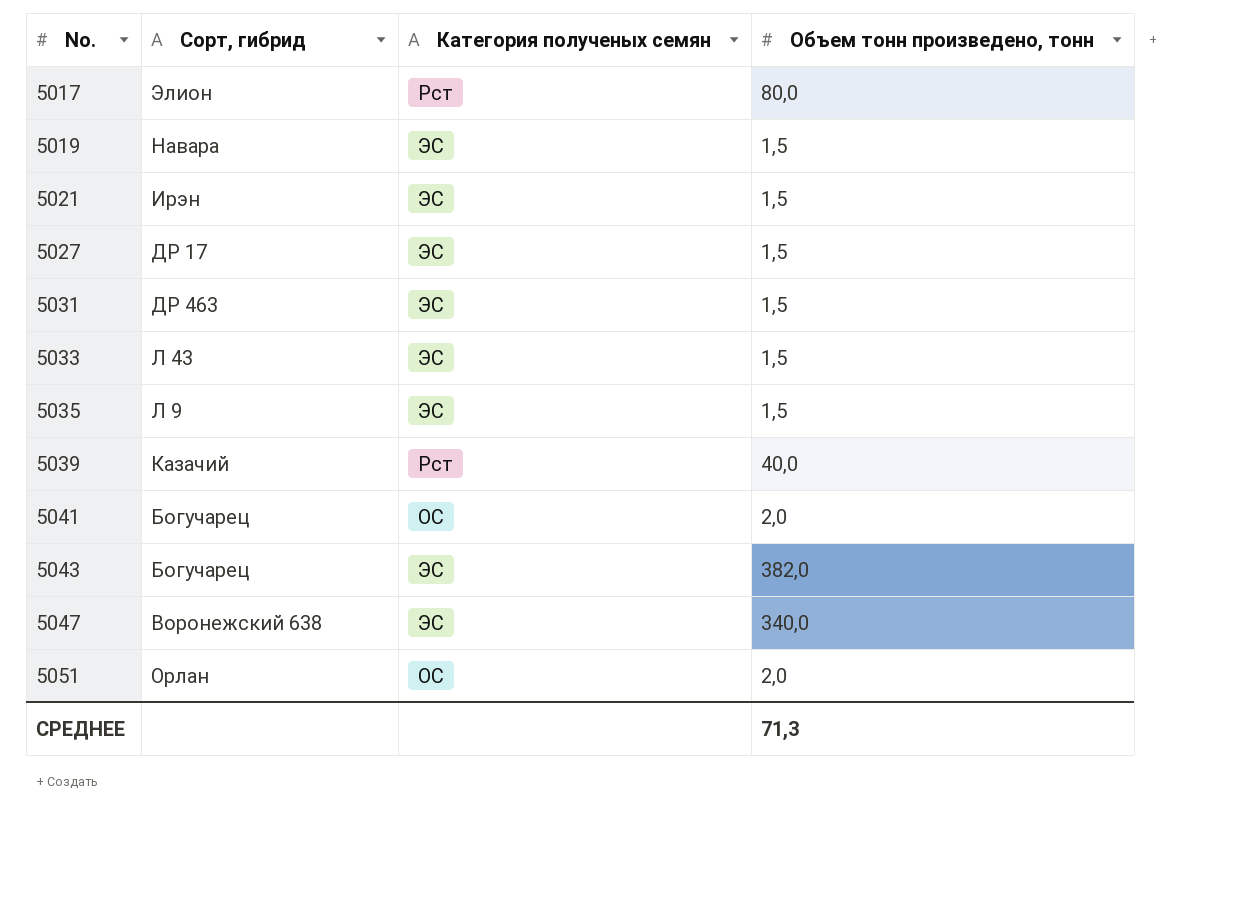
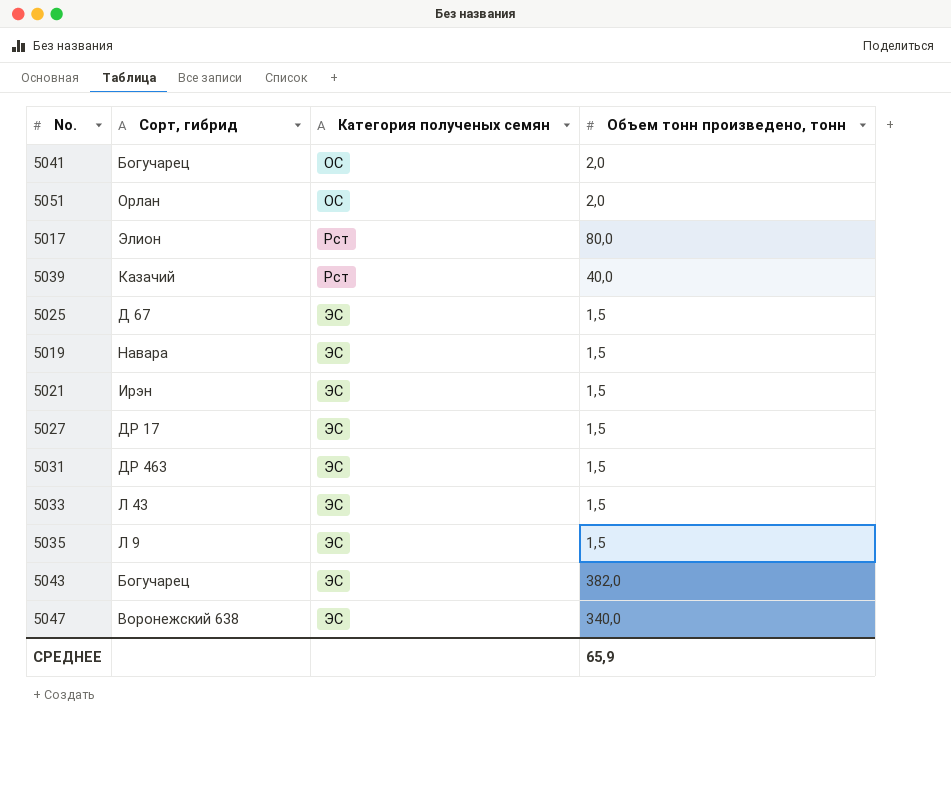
row order: No. ascending -> Категория полученых семян ascending
row 5025: none -> Д 67 | ЭС | 1,5
СРЕДНЕЕ | Объем тонн произведено, тонн: 71,3 -> 65,9

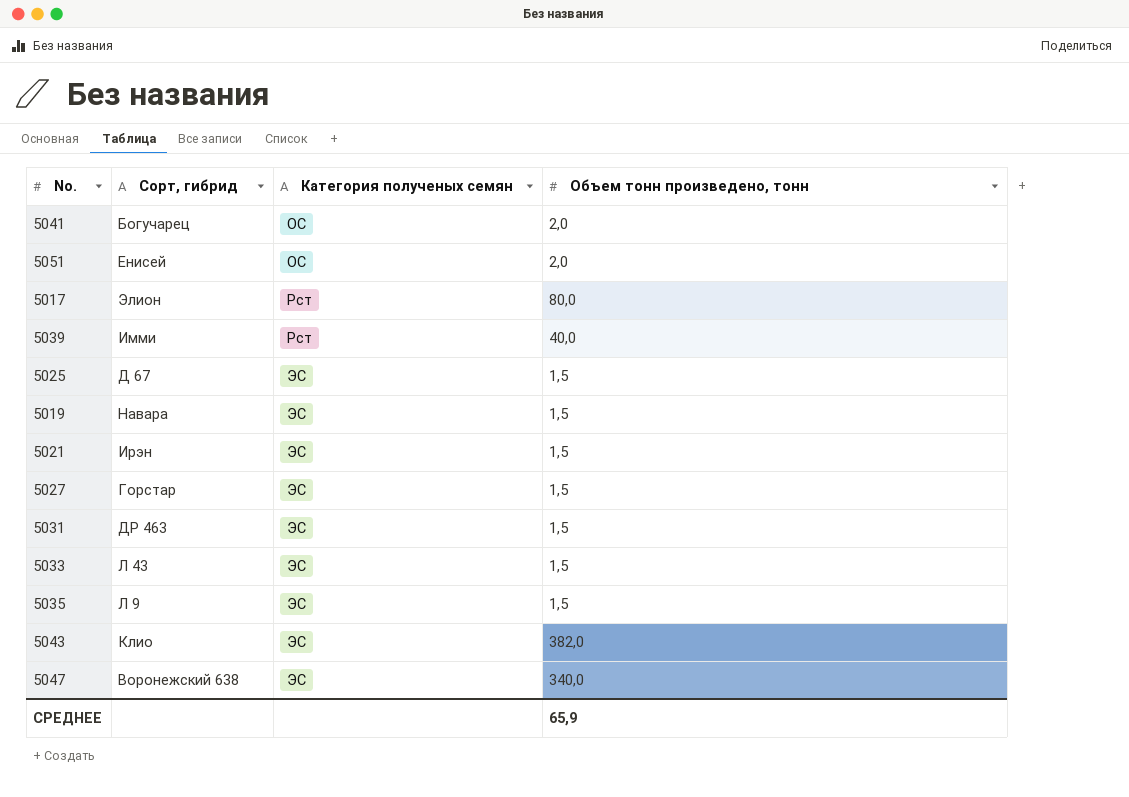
5051 | Сорт, гибрид: Орлан -> Енисей
5039 | Сорт, гибрид: Казачий -> Имми
5027 | Сорт, гибрид: ДР 17 -> Горстар
5043 | Сорт, гибрид: Богучарец -> Клио

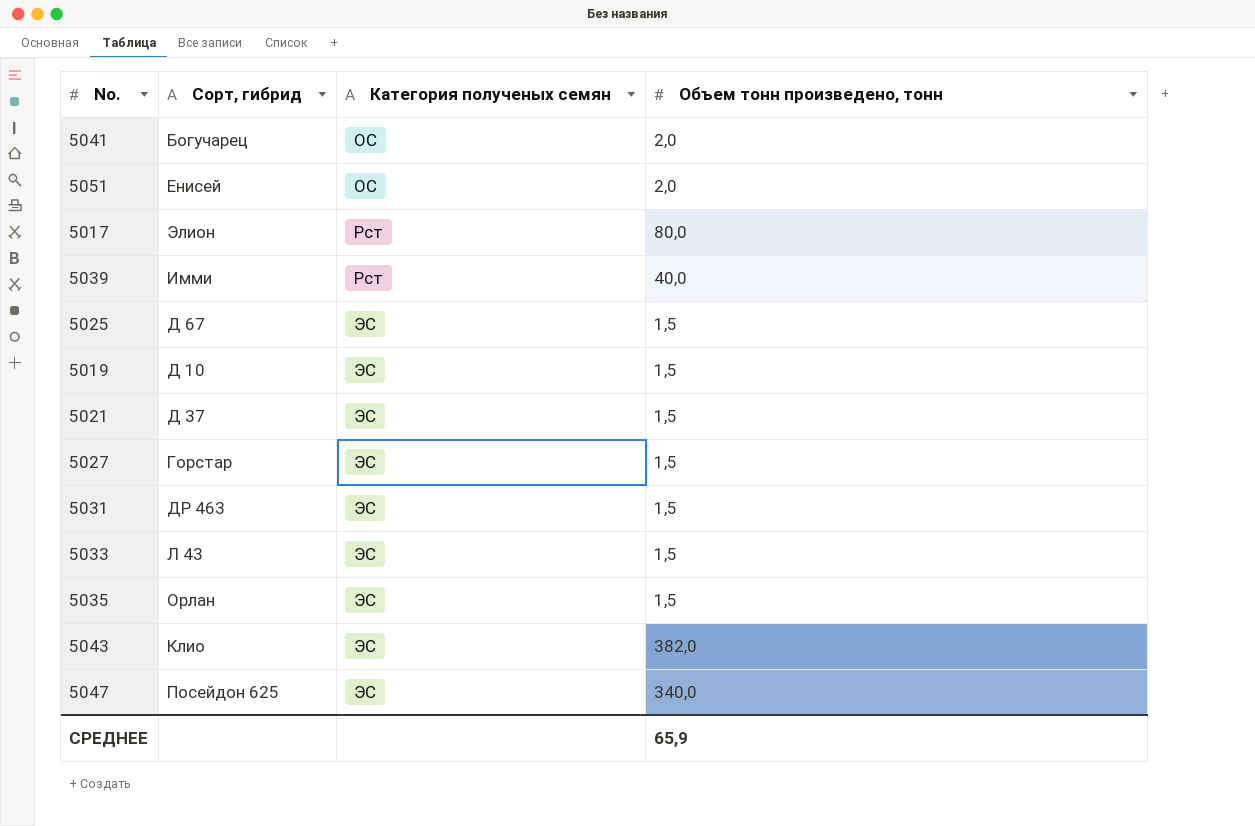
5019 | Сорт, гибрид: Навара -> Д 10
5021 | Сорт, гибрид: Ирэн -> Д 37
5035 | Сорт, гибрид: Л 9 -> Орлан
5047 | Сорт, гибрид: Воронежский 638 -> Посейдон 625

